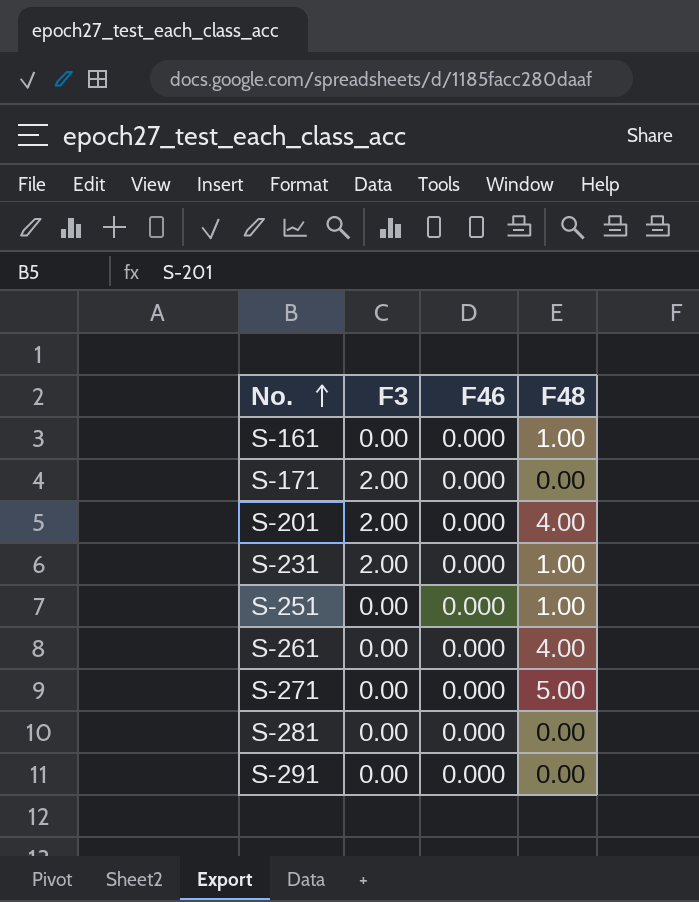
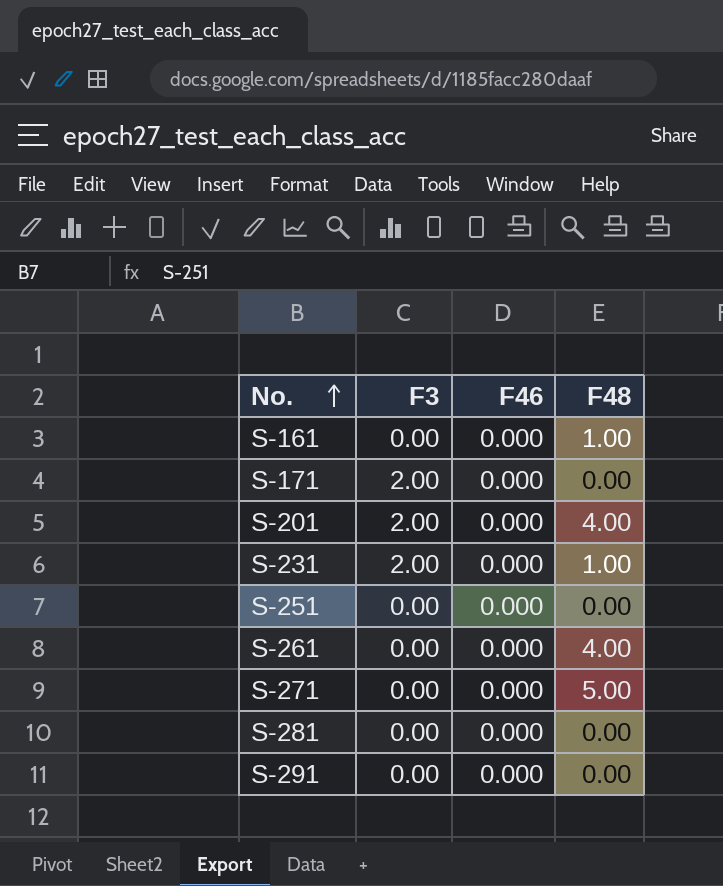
S-251 | F48: 1.00 -> 0.00

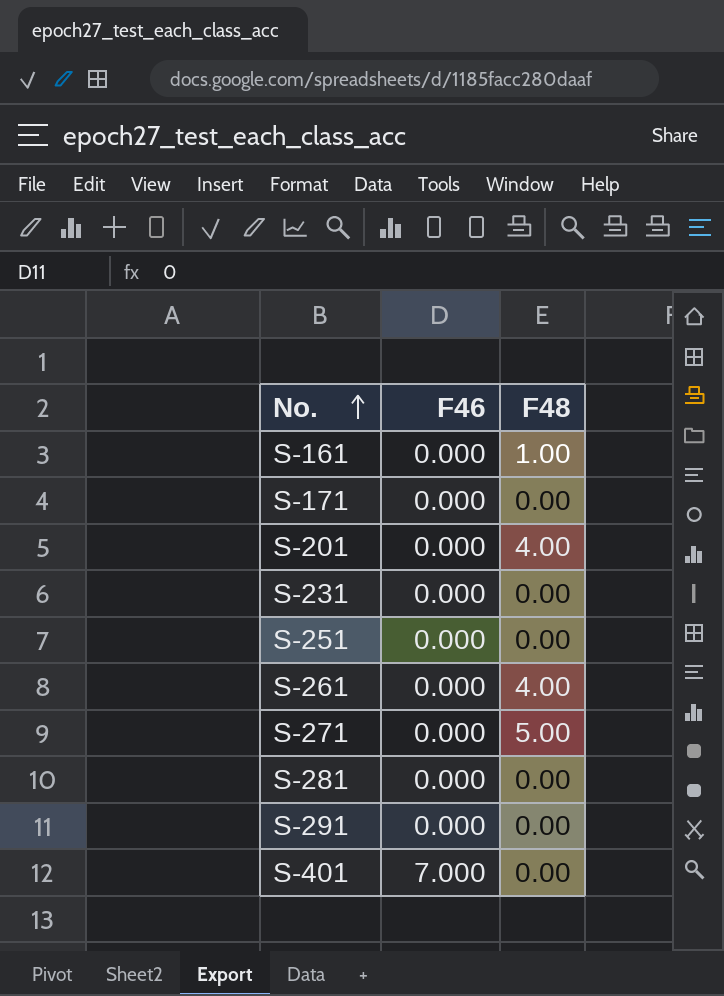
column F3 | position: 2 -> none
S-231 | F48: 1.00 -> 0.00
row S-401: none -> 7.000 | 0.00

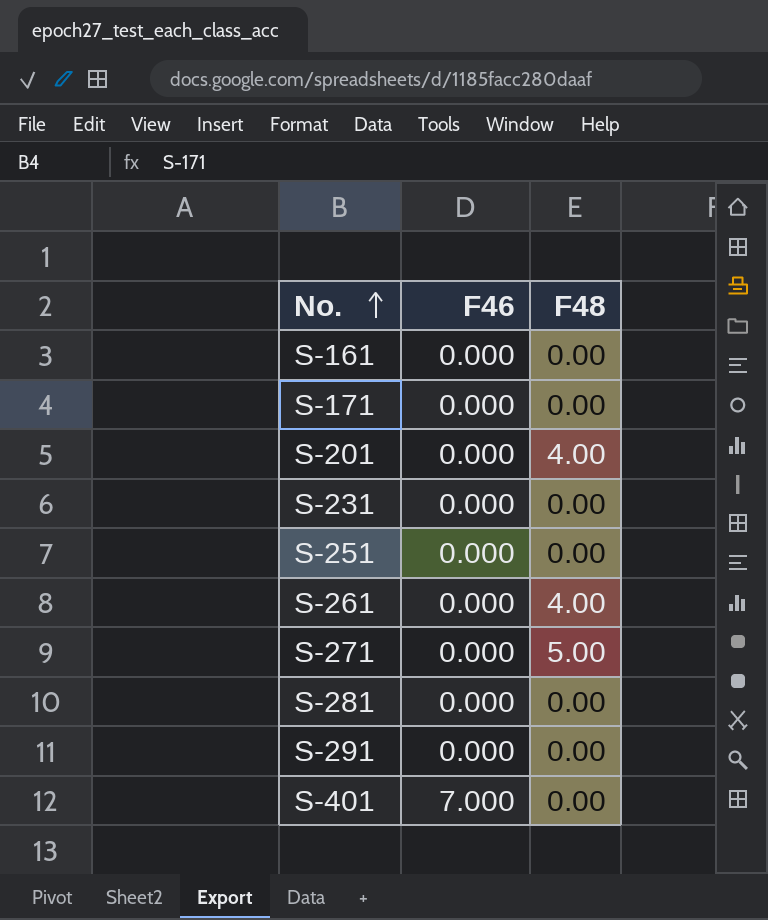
S-161 | F48: 1.00 -> 0.00

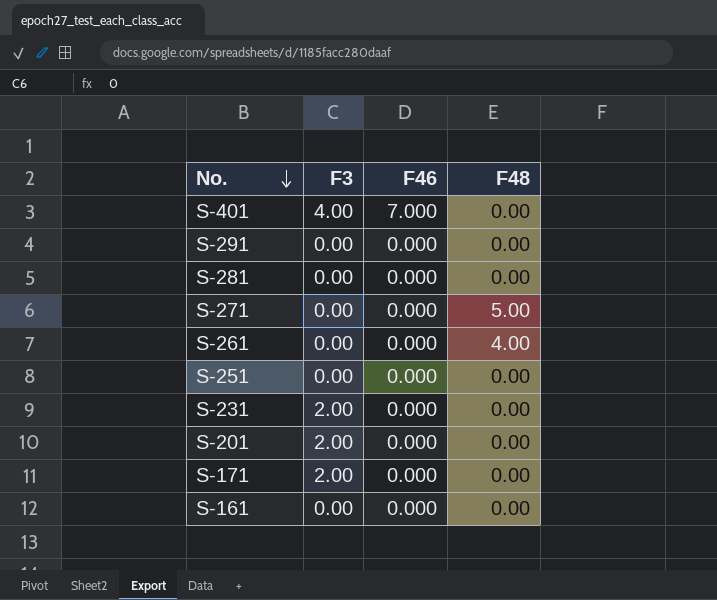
row order: No. ascending -> No. descending
column F3 | position: none -> 2
S-201 | F48: 4.00 -> 0.00

